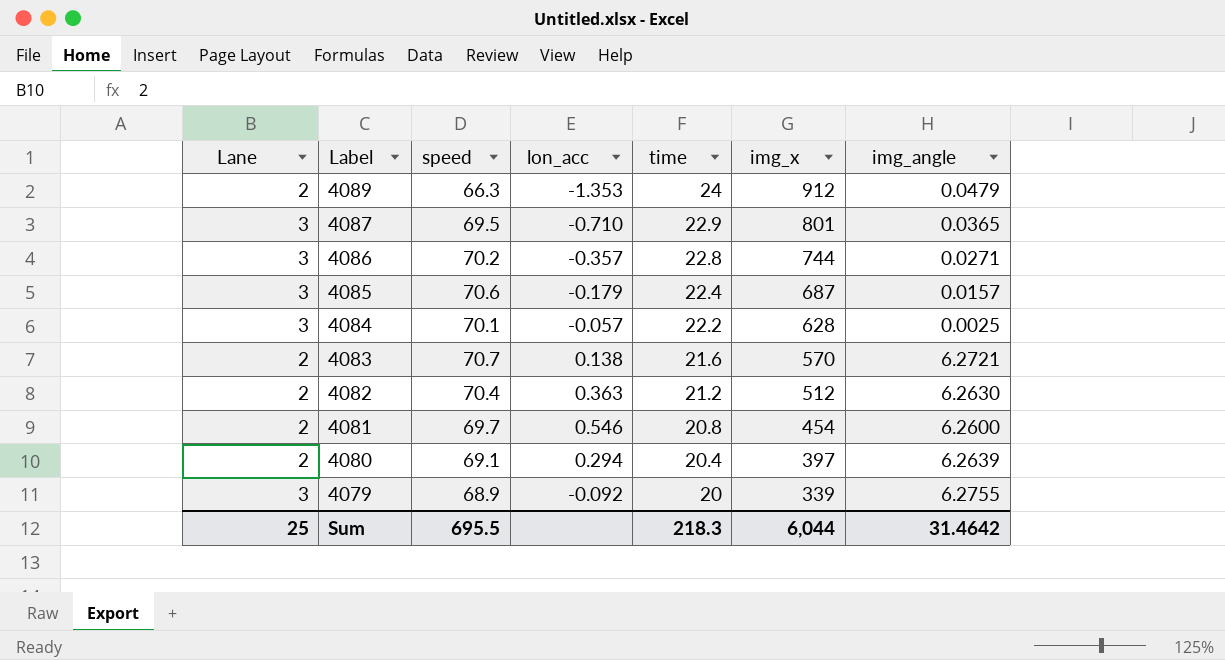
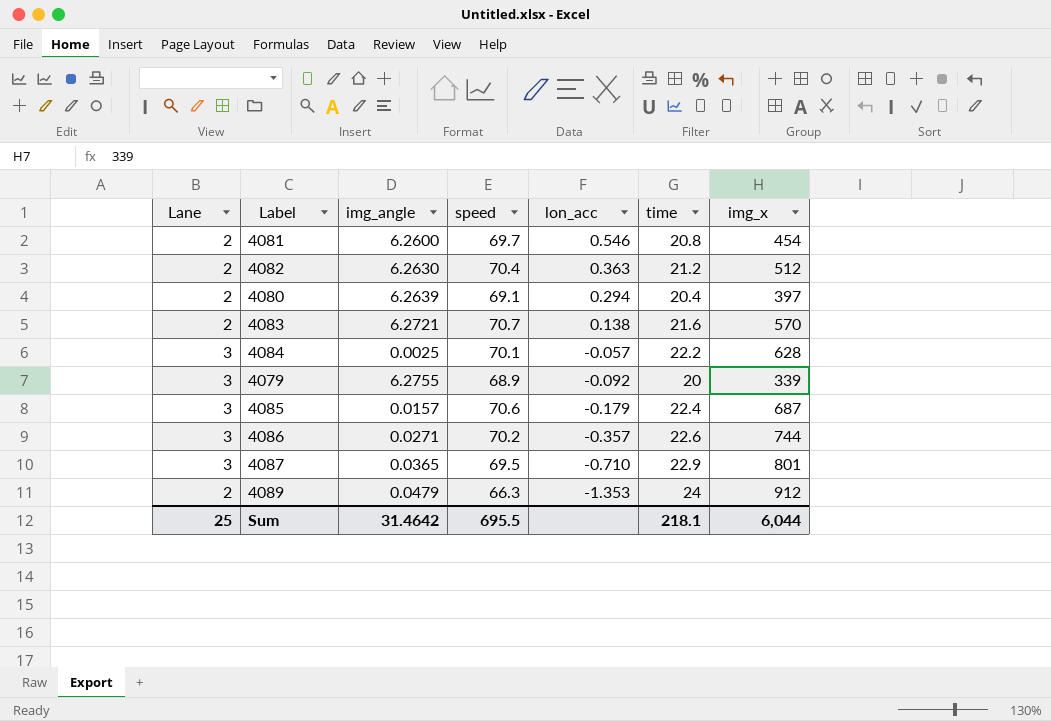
row order: Label descending -> lon_acc descending
column img_angle | position: 7 -> 3
4086 | time: 22.8 -> 22.6
Sum | time: 218.3 -> 218.1

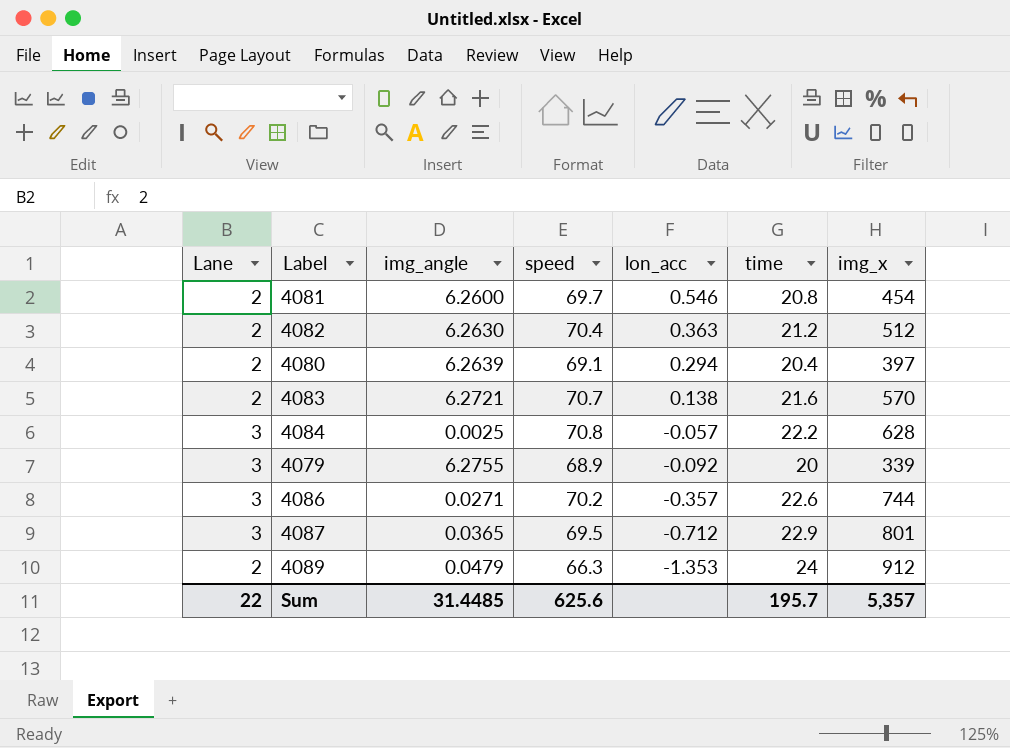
row 4085: 3 | 0.0157 | 70.6 | -0.179 | 22.4 | 687 -> none
4084 | speed: 70.1 -> 70.8
4087 | lon_acc: -0.710 -> -0.712
Sum | Lane: 25 -> 22
Sum | img_angle: 31.4642 -> 31.4485
Sum | speed: 695.5 -> 625.6
Sum | time: 218.1 -> 195.7
Sum | img_x: 6,044 -> 5,357

